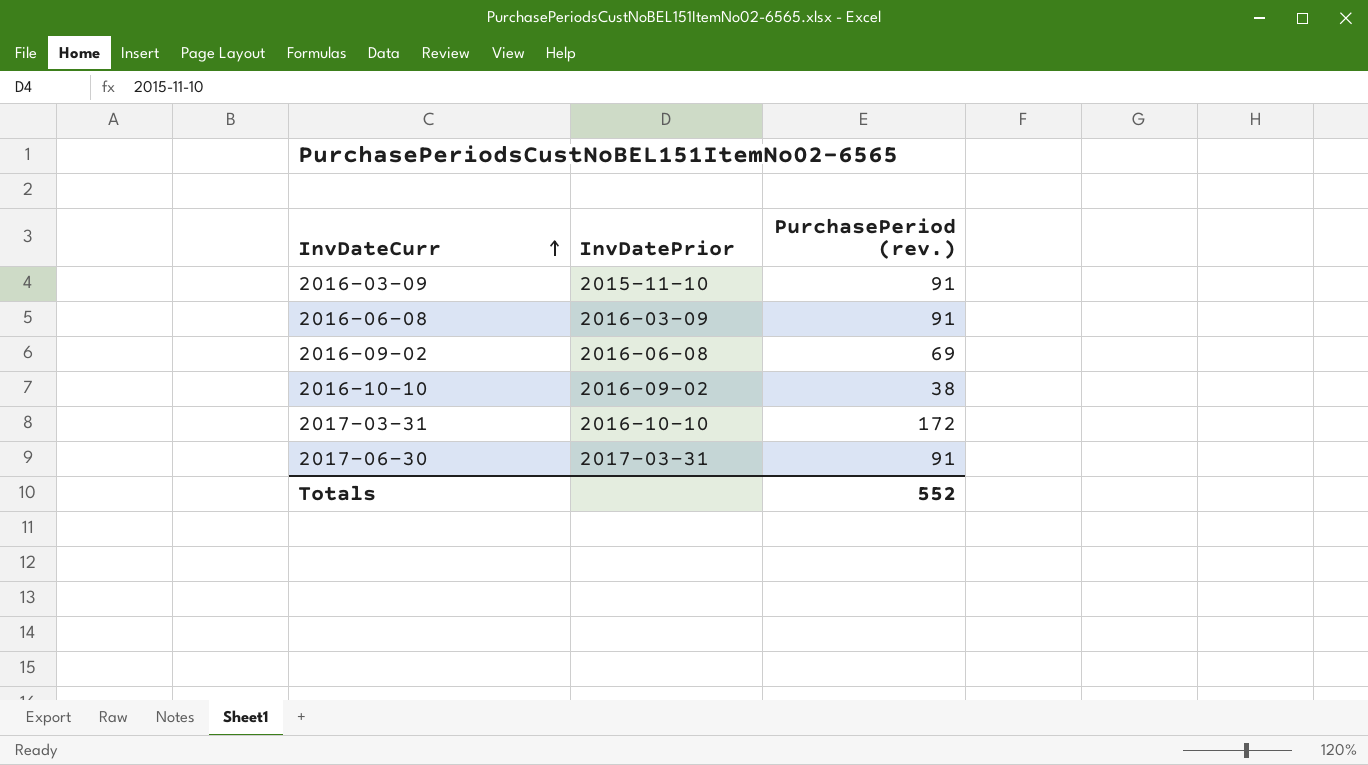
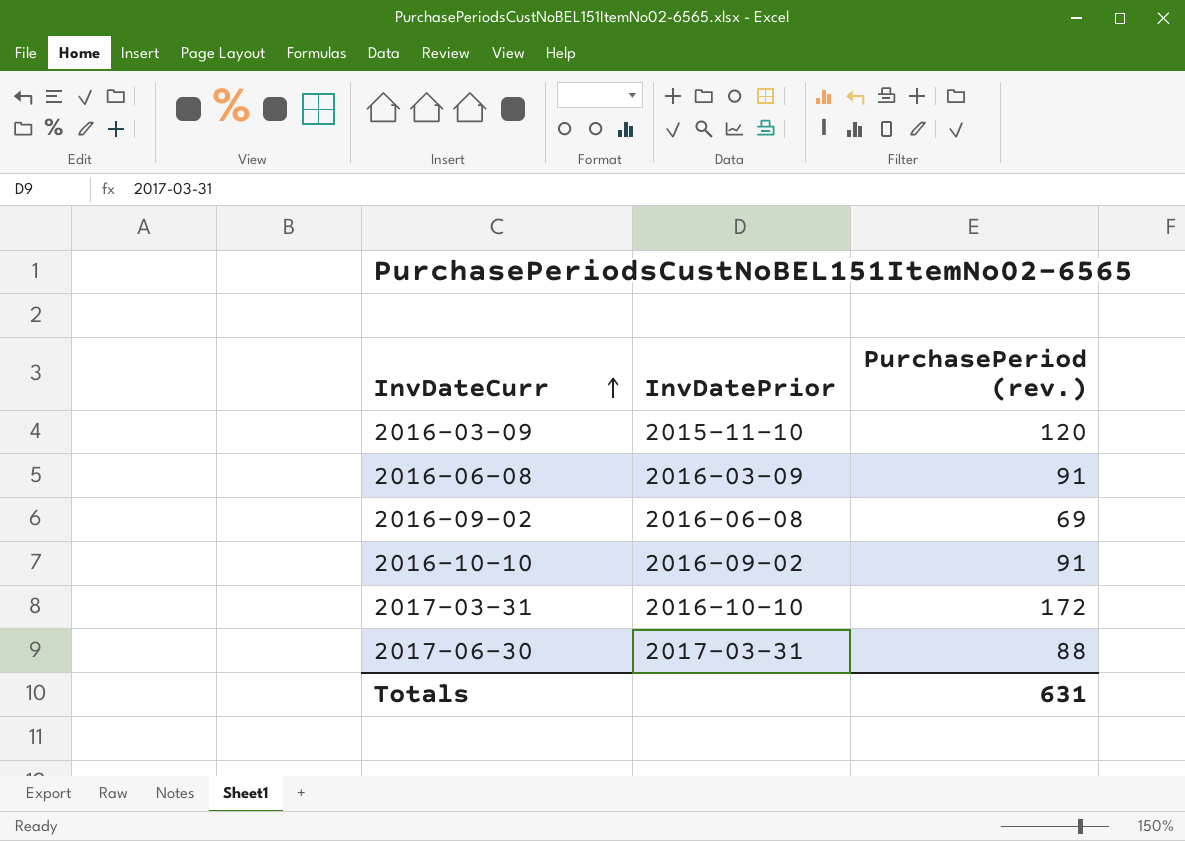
2016-03-09 | PurchasePeriod (rev.): 91 -> 120
2016-10-10 | PurchasePeriod (rev.): 38 -> 91
2017-06-30 | PurchasePeriod (rev.): 91 -> 88
Totals | PurchasePeriod (rev.): 552 -> 631

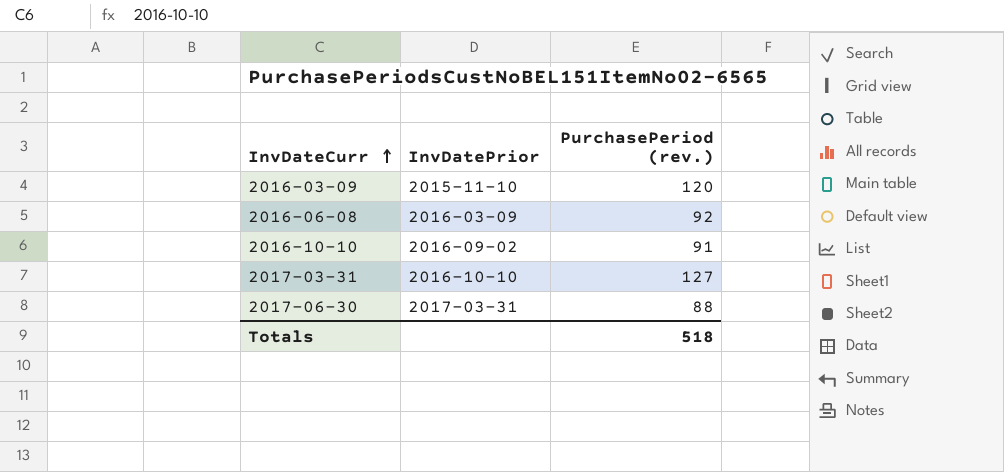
row 2016-09-02: 2016-06-08 | 69 -> none
2016-06-08 | PurchasePeriod (rev.): 91 -> 92
2017-03-31 | PurchasePeriod (rev.): 172 -> 127
Totals | PurchasePeriod (rev.): 631 -> 518

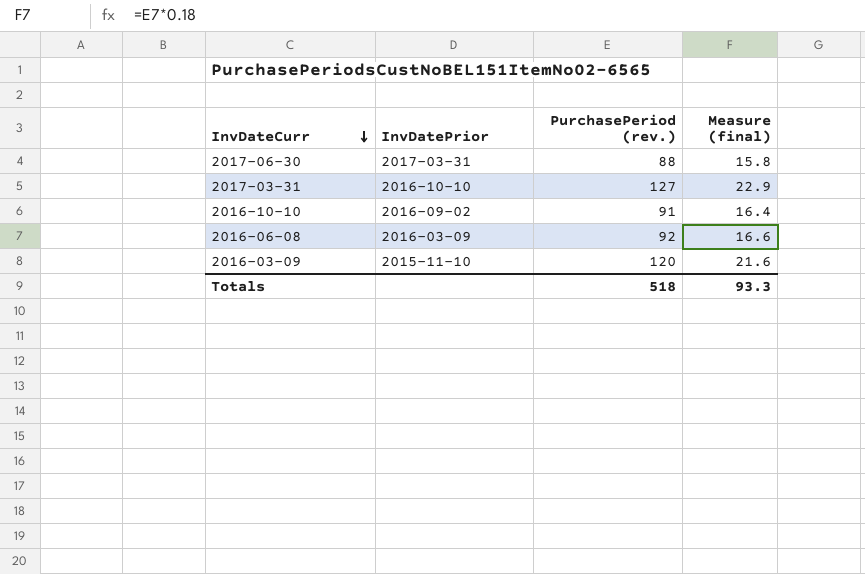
row order: InvDateCurr ascending -> InvDateCurr descending
column Measure (final) | formula: none -> [PurchasePeriod (rev.)] * 0.18

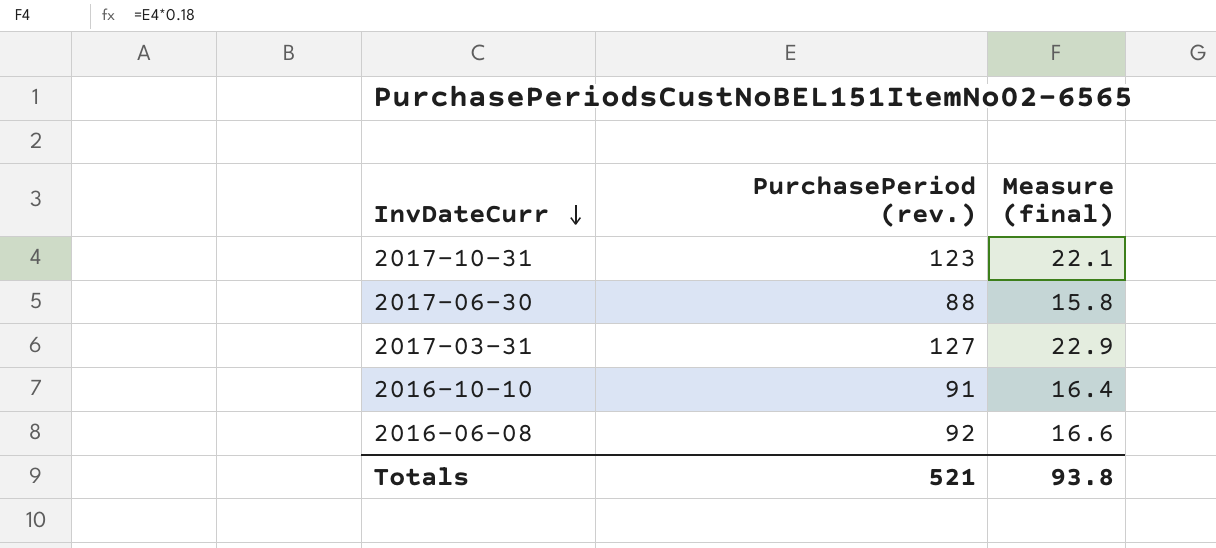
column InvDatePrior | position: 2 -> none
row 2016-03-09: 2015-11-10 | 120 | 21.6 -> none
row 2017-10-31: none -> 123 | 22.1
Totals | PurchasePeriod (rev.): 518 -> 521
Totals | Measure (final): 93.3 -> 93.8

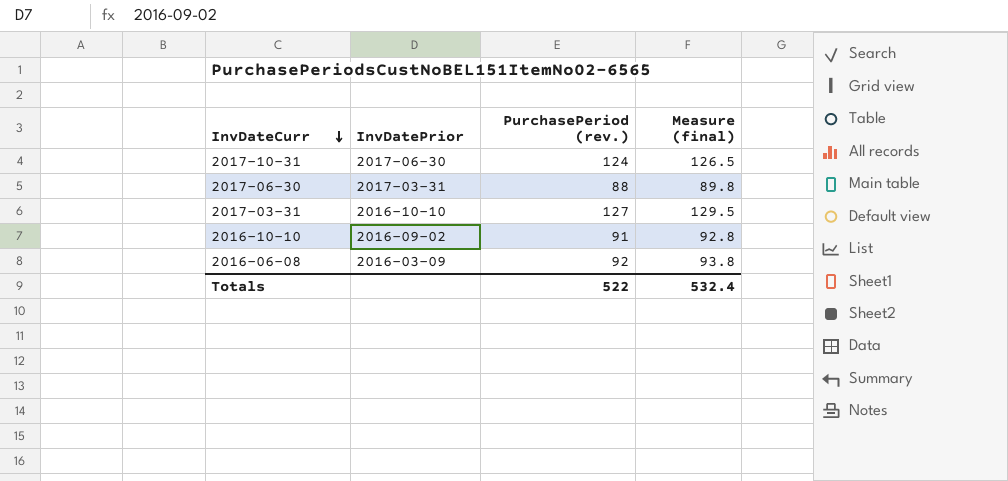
column InvDatePrior | position: none -> 2
column Measure (final) | formula: [PurchasePeriod (rev.)] * 0.18 -> [PurchasePeriod (rev.)] * 1.02
2017-10-31 | PurchasePeriod (rev.): 123 -> 124
Totals | PurchasePeriod (rev.): 521 -> 522
Totals | Measure (final): 93.8 -> 532.4

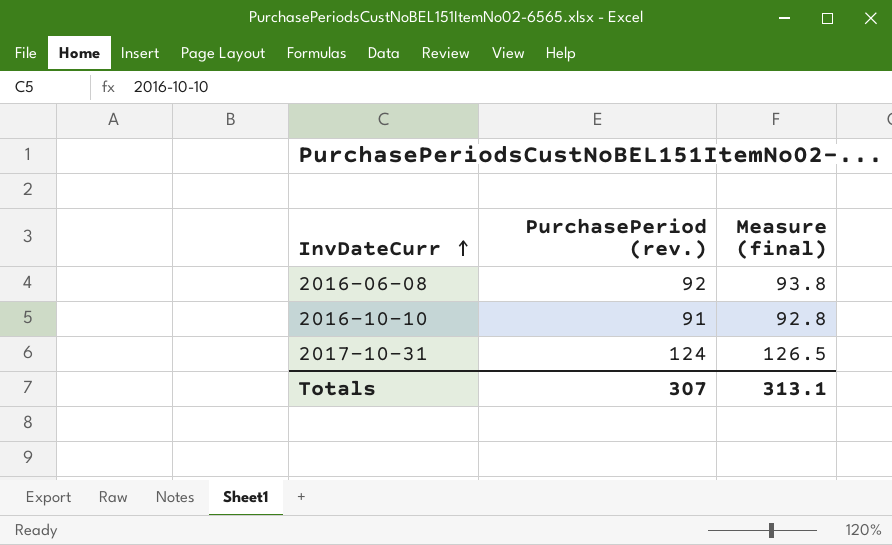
row order: InvDateCurr descending -> InvDateCurr ascending
column InvDatePrior | position: 2 -> none
row 2017-06-30: 2017-03-31 | 88 | 89.8 -> none
row 2017-03-31: 2016-10-10 | 127 | 129.5 -> none
Totals | PurchasePeriod (rev.): 522 -> 307
Totals | Measure (final): 532.4 -> 313.1

